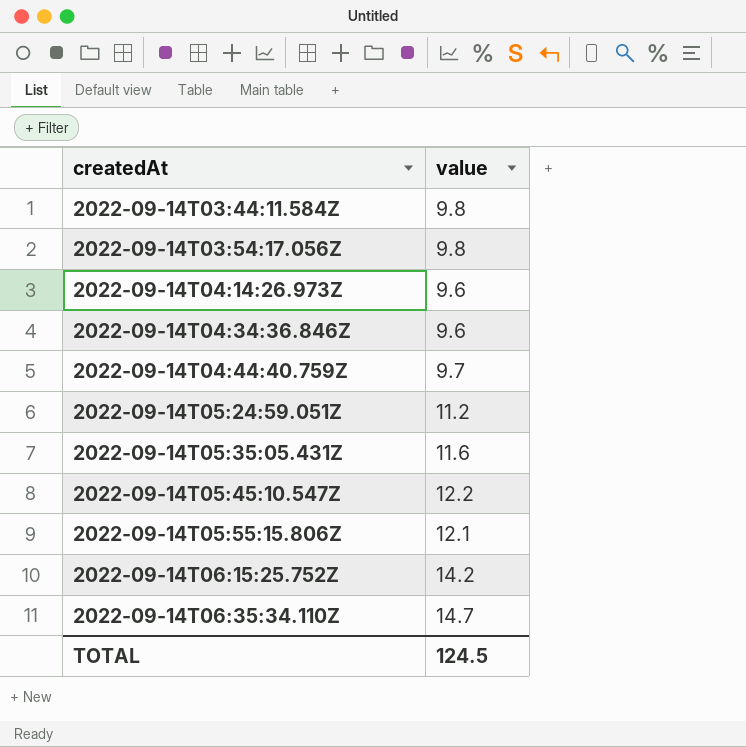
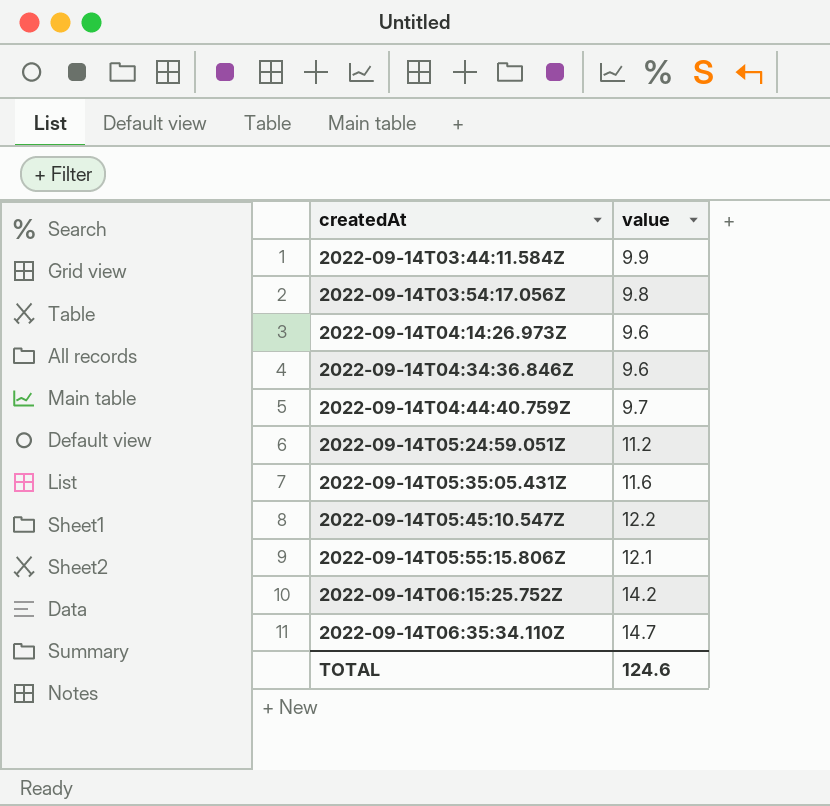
2022-09-14T03:44:11.584Z | value: 9.8 -> 9.9
TOTAL | value: 124.5 -> 124.6

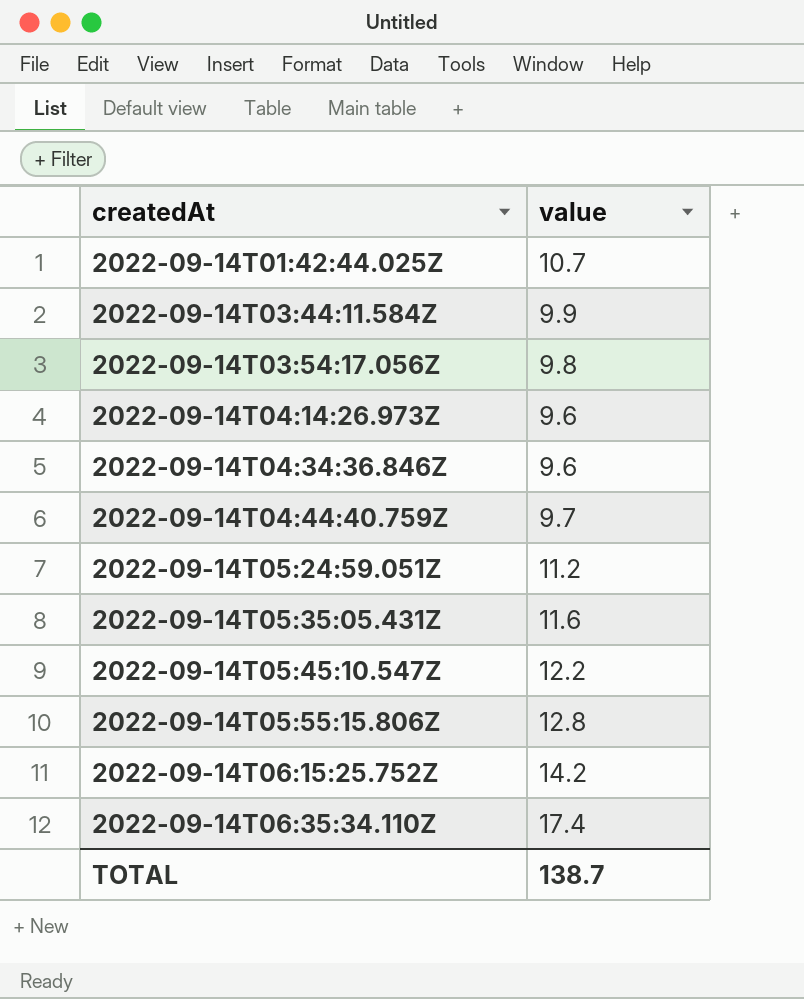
row 2022-09-14T01:42:44.025Z: none -> 10.7
2022-09-14T05:55:15.806Z | value: 12.1 -> 12.8
2022-09-14T06:35:34.110Z | value: 14.7 -> 17.4
TOTAL | value: 124.6 -> 138.7

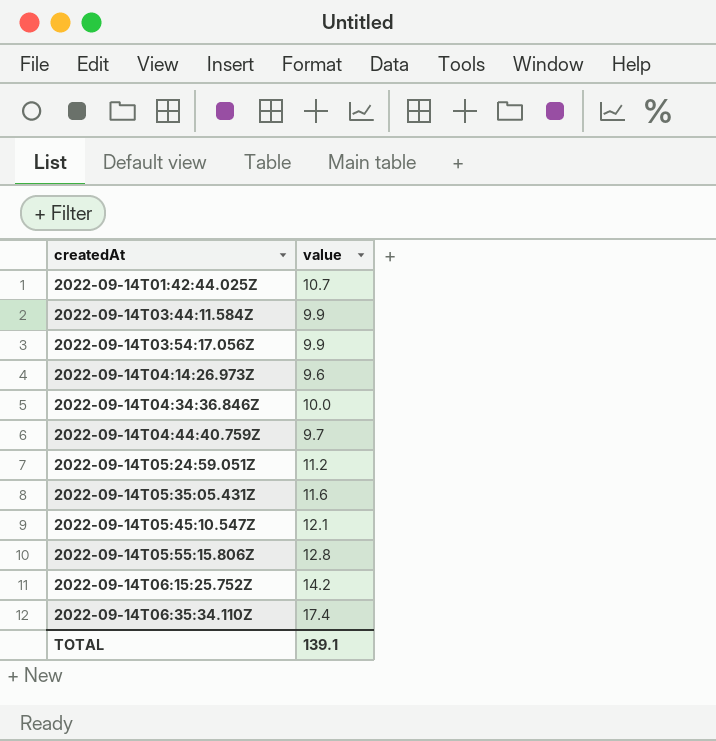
2022-09-14T03:54:17.056Z | value: 9.8 -> 9.9
2022-09-14T04:34:36.846Z | value: 9.6 -> 10.0
2022-09-14T05:45:10.547Z | value: 12.2 -> 12.1
TOTAL | value: 138.7 -> 139.1

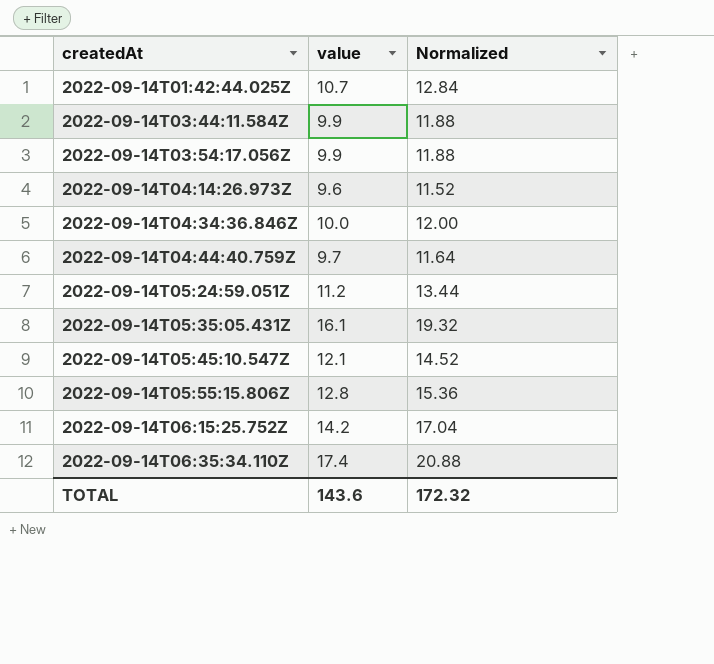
column Normalized | formula: none -> [value] * 1.2
2022-09-14T05:35:05.431Z | value: 11.6 -> 16.1
TOTAL | value: 139.1 -> 143.6

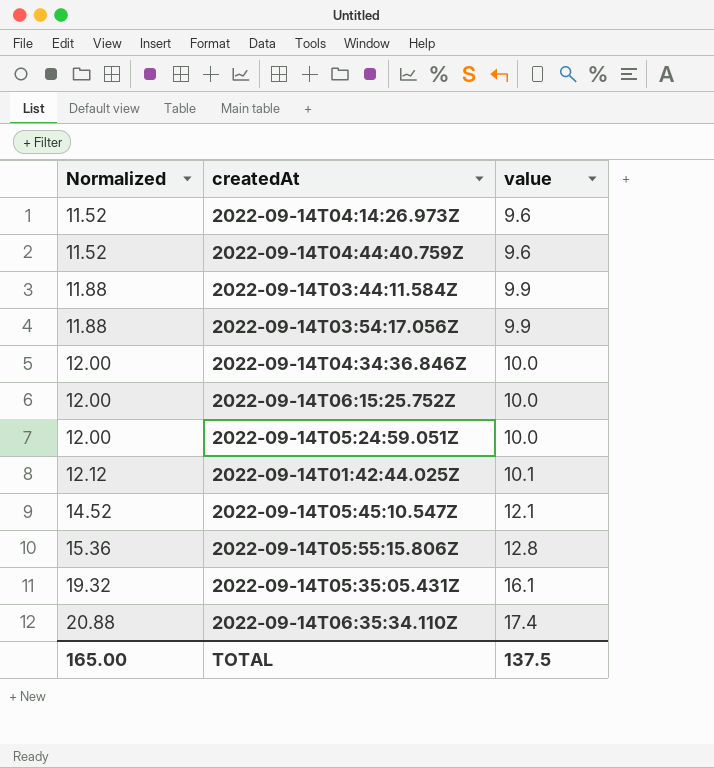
row order: createdAt ascending -> Normalized ascending
column Normalized | position: 3 -> 1
2022-09-14T04:44:40.759Z | Normalized: 11.64 -> 11.52
2022-09-14T04:44:40.759Z | value: 9.7 -> 9.6
2022-09-14T06:15:25.752Z | Normalized: 17.04 -> 12.00
2022-09-14T06:15:25.752Z | value: 14.2 -> 10.0
2022-09-14T05:24:59.051Z | Normalized: 13.44 -> 12.00
2022-09-14T05:24:59.051Z | value: 11.2 -> 10.0
2022-09-14T01:42:44.025Z | Normalized: 12.84 -> 12.12
2022-09-14T01:42:44.025Z | value: 10.7 -> 10.1
TOTAL | Normalized: 172.32 -> 165.00
TOTAL | value: 143.6 -> 137.5

